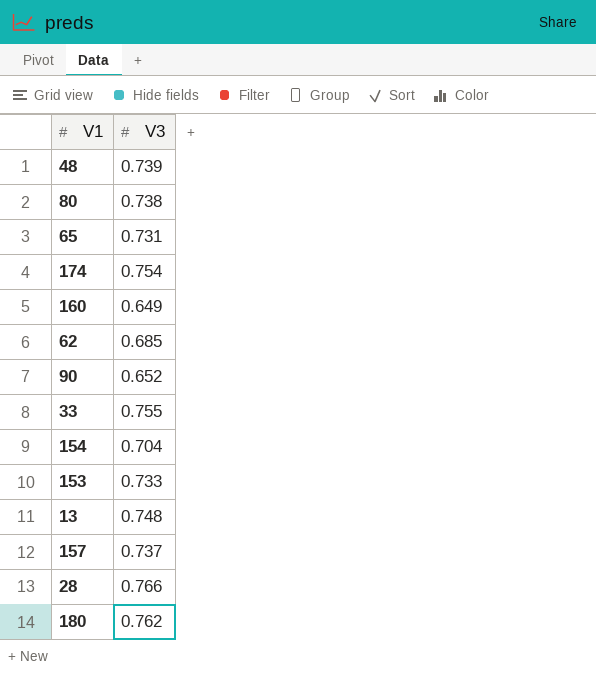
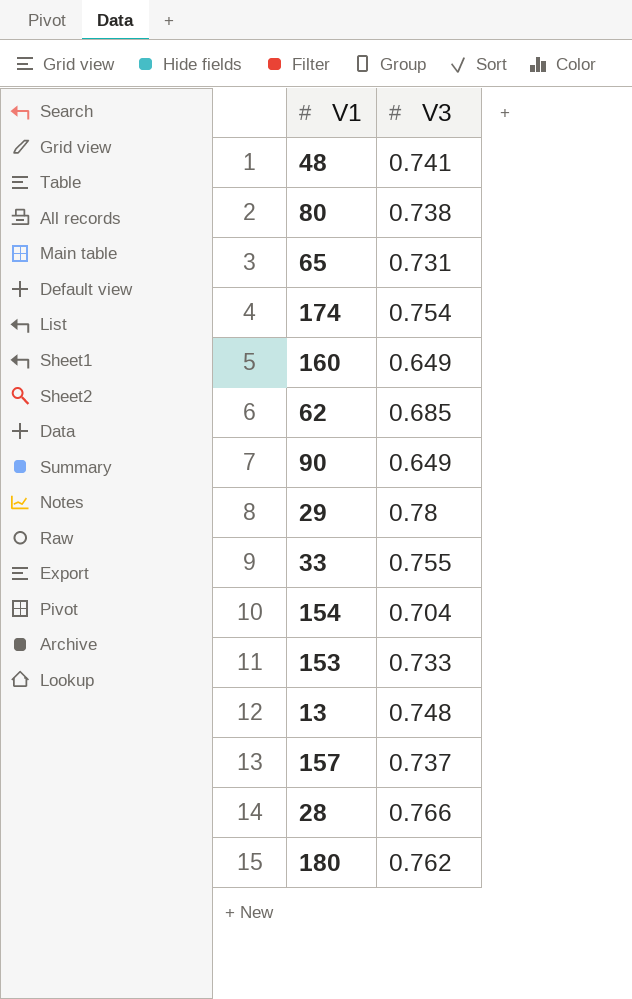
48 | V3: 0.739 -> 0.741
90 | V3: 0.652 -> 0.649
row 29: none -> 0.78

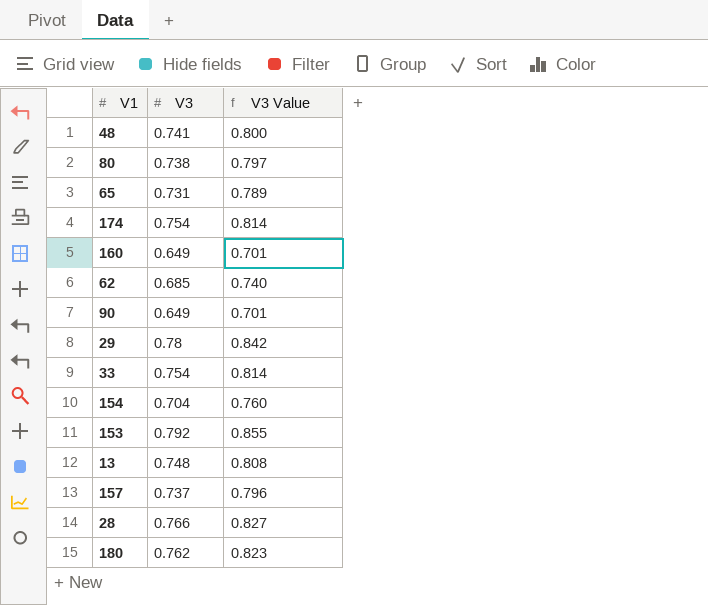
column V3 Value | formula: none -> [V3] * 1.08
33 | V3: 0.755 -> 0.754
153 | V3: 0.733 -> 0.792

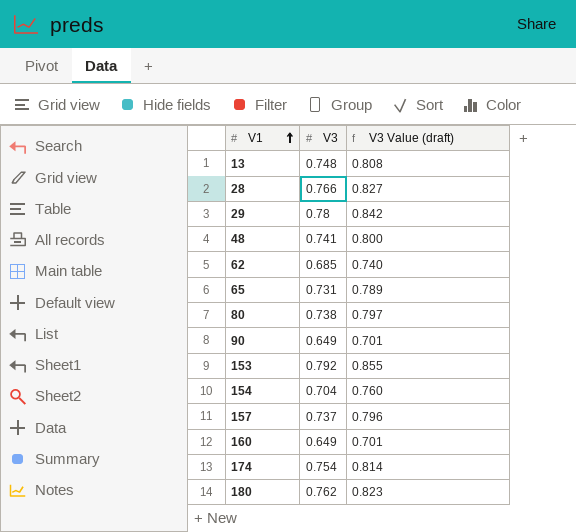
row order: none -> V1 ascending
column name: V3 Value -> V3 Value (draft)
row 33: 0.754 | 0.814 -> none

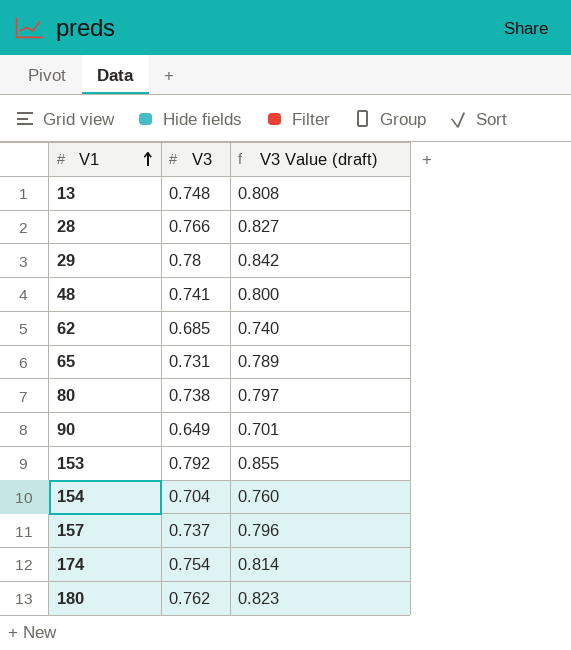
row 160: 0.649 | 0.701 -> none

